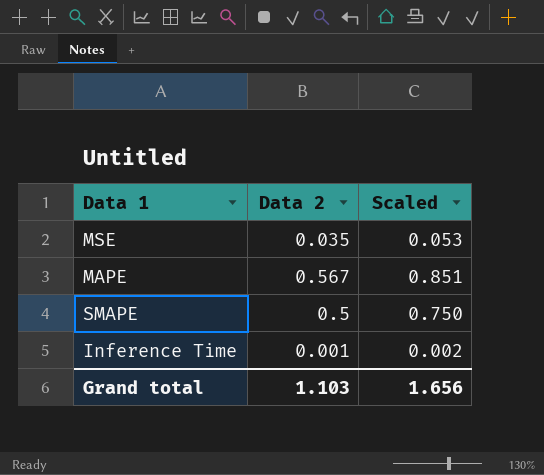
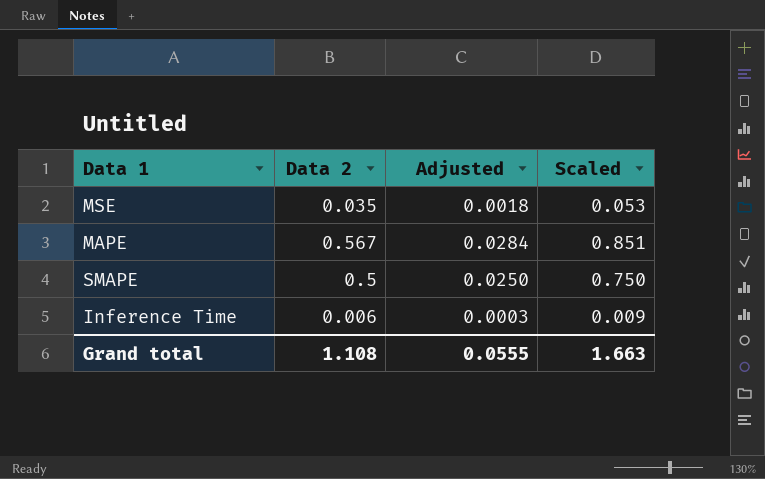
column Adjusted | formula: none -> [Data 2] * 0.05
Inference Time | Data 2: 0.001 -> 0.006
Inference Time | Scaled: 0.002 -> 0.009
Grand total | Data 2: 1.103 -> 1.108
Grand total | Scaled: 1.656 -> 1.663

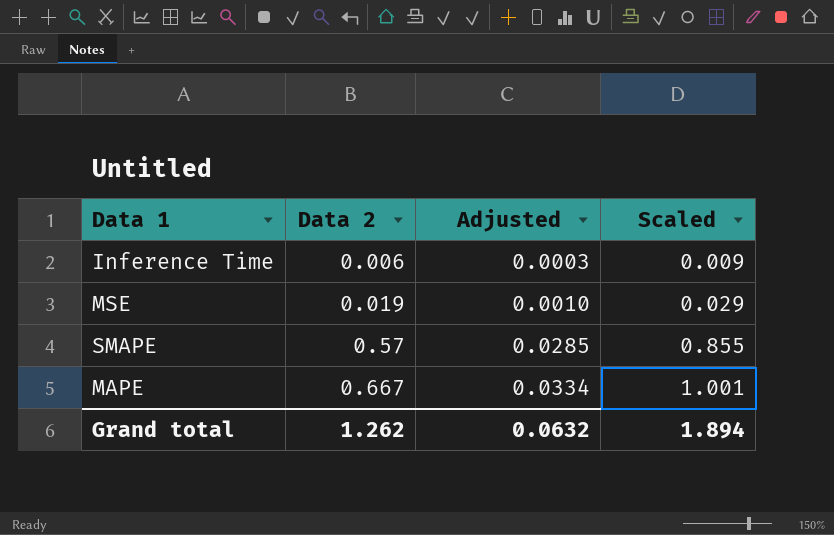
row order: none -> Data 2 ascending
MSE | Data 2: 0.035 -> 0.019
MSE | Adjusted: 0.0018 -> 0.0010
MSE | Scaled: 0.053 -> 0.029
SMAPE | Data 2: 0.5 -> 0.57
SMAPE | Adjusted: 0.0250 -> 0.0285
SMAPE | Scaled: 0.750 -> 0.855
MAPE | Data 2: 0.567 -> 0.667
MAPE | Adjusted: 0.0284 -> 0.0334
MAPE | Scaled: 0.851 -> 1.001
Grand total | Data 2: 1.108 -> 1.262
Grand total | Adjusted: 0.0555 -> 0.0632
Grand total | Scaled: 1.663 -> 1.894

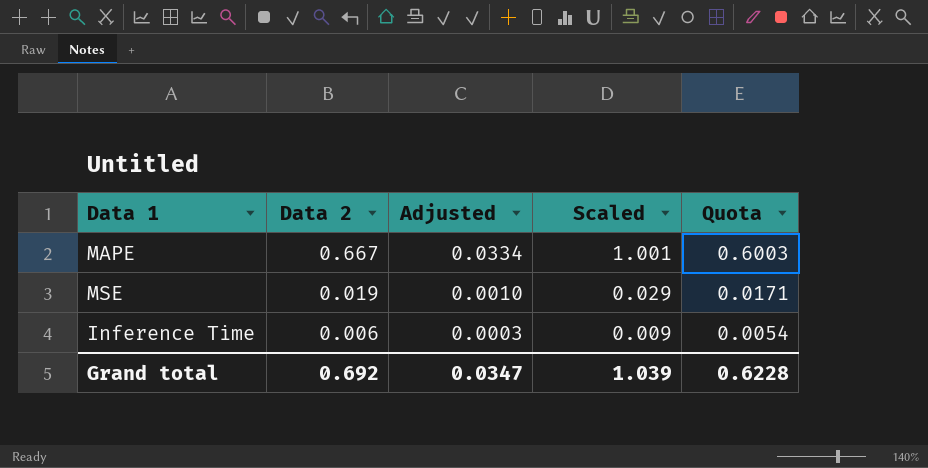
row order: Data 2 ascending -> Data 2 descending
column Quota | formula: none -> [Data 2] * 0.9
row SMAPE: 0.57 | 0.0285 | 0.855 -> none
Grand total | Data 2: 1.262 -> 0.692
Grand total | Adjusted: 0.0632 -> 0.0347
Grand total | Scaled: 1.894 -> 1.039

